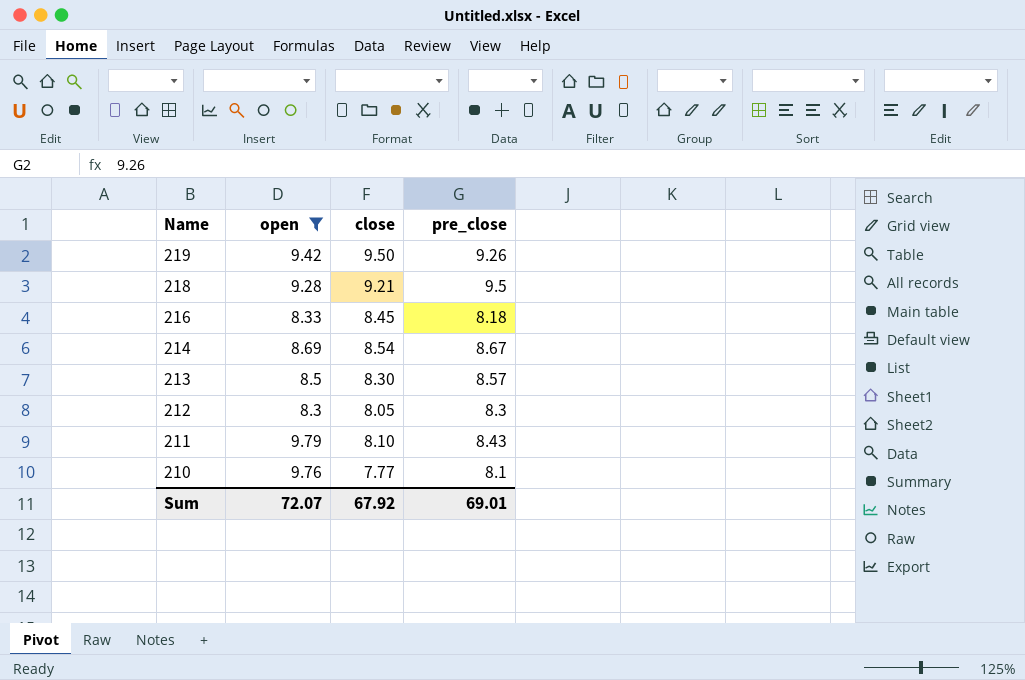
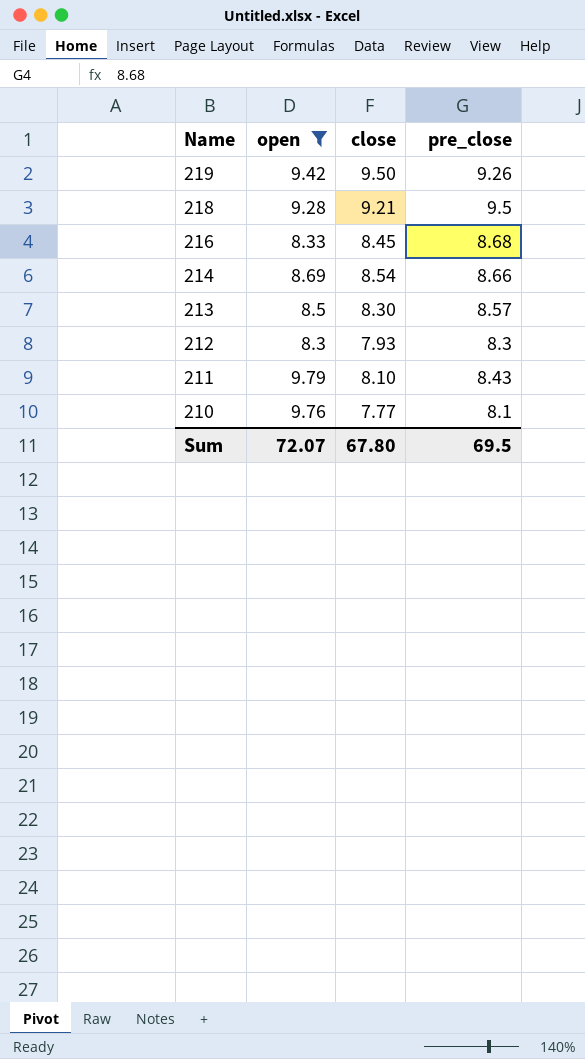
216 | pre_close: 8.18 -> 8.68
214 | pre_close: 8.67 -> 8.66
212 | close: 8.05 -> 7.93
Sum | close: 67.92 -> 67.80
Sum | pre_close: 69.01 -> 69.5

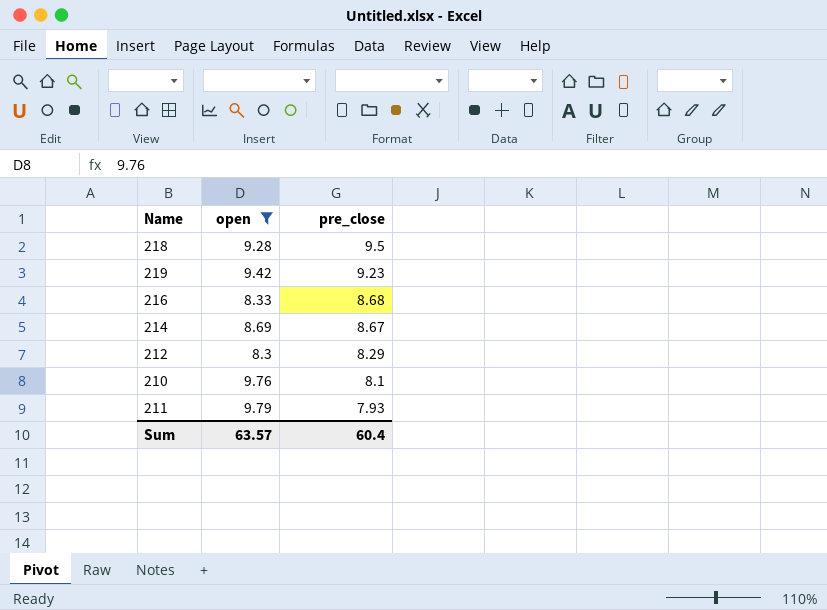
row order: Name descending -> pre_close descending
column close | position: 3 -> none
row 213: 8.5 | 8.30 | 8.57 -> none
219 | pre_close: 9.26 -> 9.23
214 | pre_close: 8.66 -> 8.67
212 | pre_close: 8.3 -> 8.29
211 | pre_close: 8.43 -> 7.93
Sum | open: 72.07 -> 63.57
Sum | pre_close: 69.5 -> 60.4

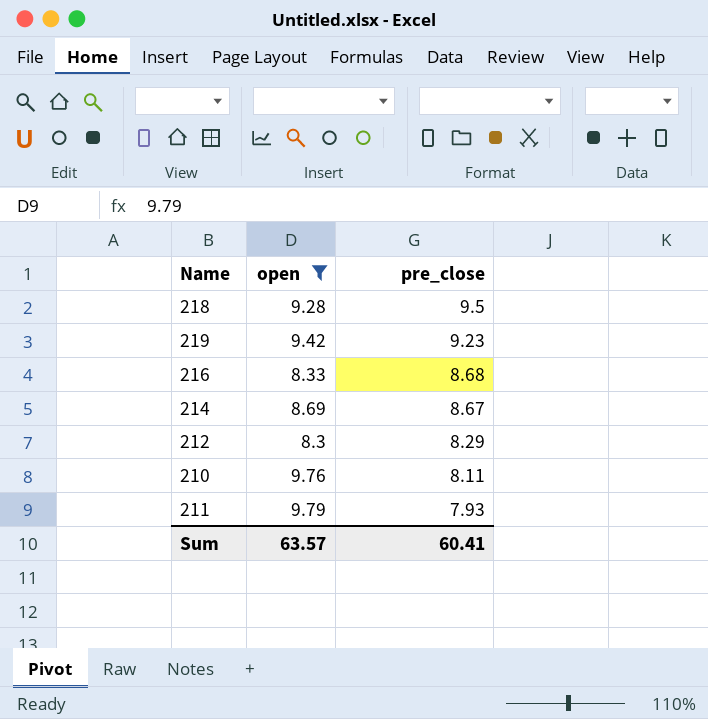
210 | pre_close: 8.1 -> 8.11
Sum | pre_close: 60.4 -> 60.41

